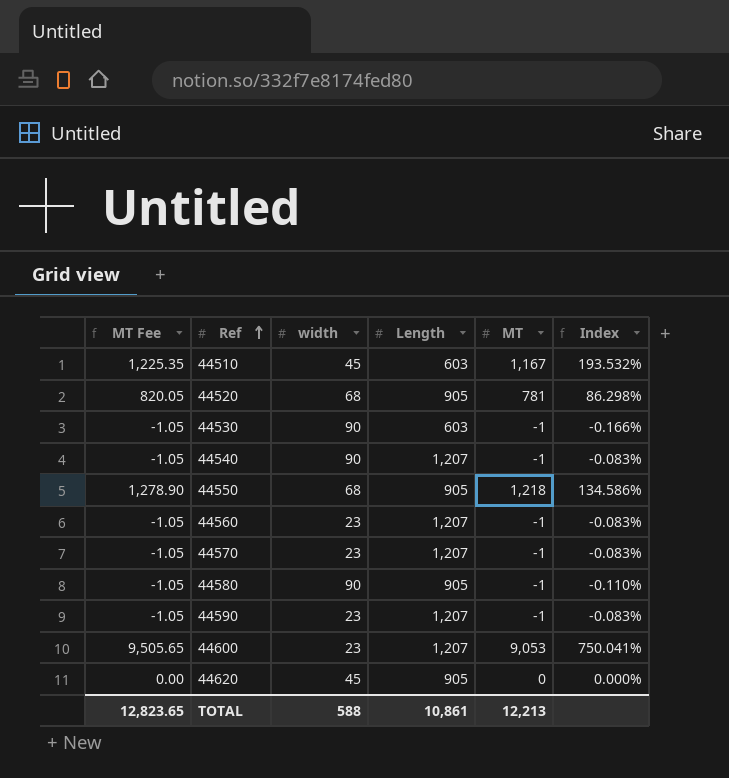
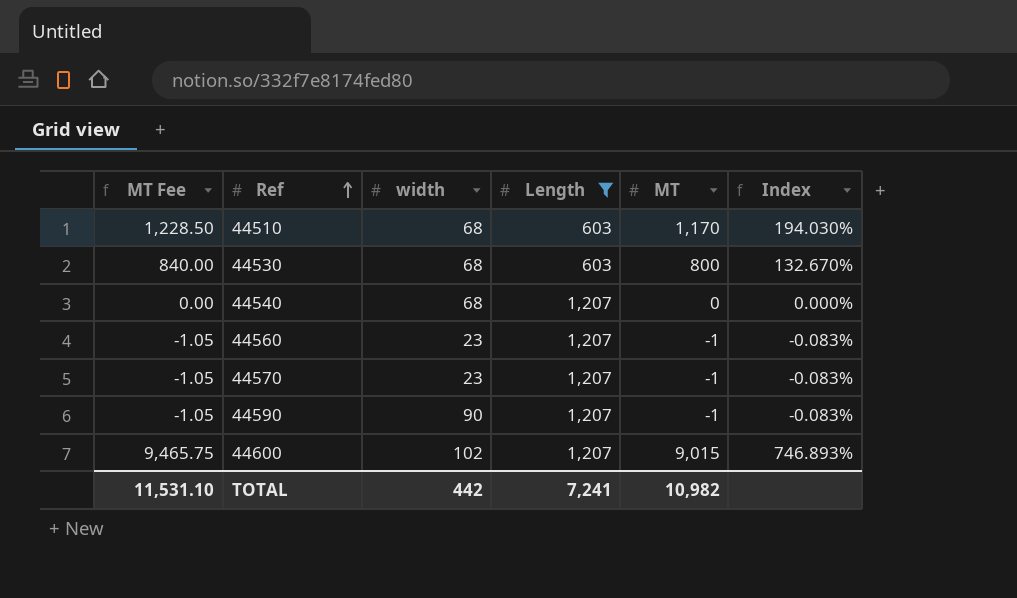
filter: none -> Length != 905
44510 | MT Fee: 1,225.35 -> 1,228.50
44510 | width: 45 -> 68
44510 | MT: 1,167 -> 1,170
44510 | Index: 193.532% -> 194.030%
44530 | MT Fee: -1.05 -> 840.00
44530 | width: 90 -> 68
44530 | MT: -1 -> 800
44530 | Index: -0.166% -> 132.670%
44540 | MT Fee: -1.05 -> 0.00
44540 | width: 90 -> 68
44540 | MT: -1 -> 0
44540 | Index: -0.083% -> 0.000%
44590 | width: 23 -> 90
44600 | MT Fee: 9,505.65 -> 9,465.75
44600 | width: 23 -> 102
44600 | MT: 9,053 -> 9,015
44600 | Index: 750.041% -> 746.893%
TOTAL | MT Fee: 12,823.65 -> 11,531.10
TOTAL | width: 588 -> 442
TOTAL | Length: 10,861 -> 7,241
TOTAL | MT: 12,213 -> 10,982

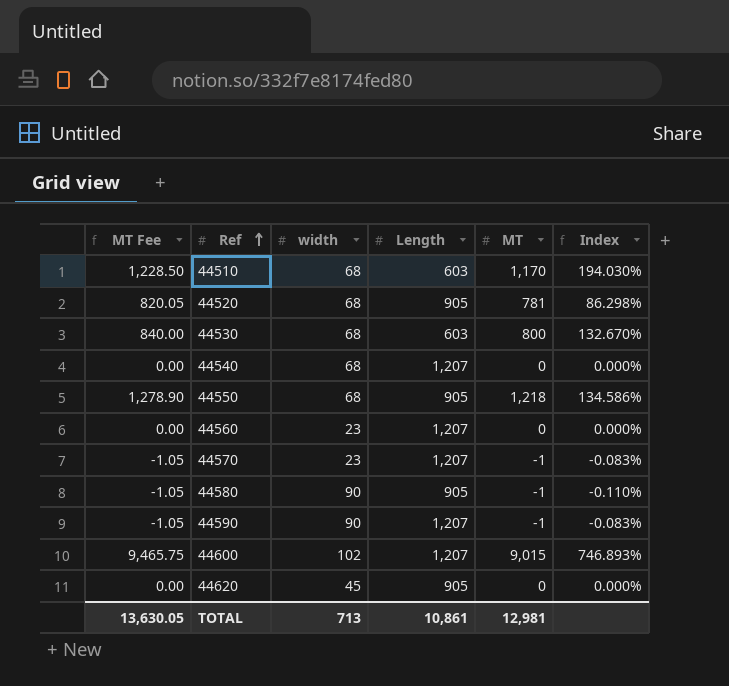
filter: Length != 905 -> none
44560 | MT Fee: -1.05 -> 0.00
44560 | MT: -1 -> 0
44560 | Index: -0.083% -> 0.000%
TOTAL | MT Fee: 11,531.10 -> 13,630.05
TOTAL | width: 442 -> 713
TOTAL | Length: 7,241 -> 10,861
TOTAL | MT: 10,982 -> 12,981

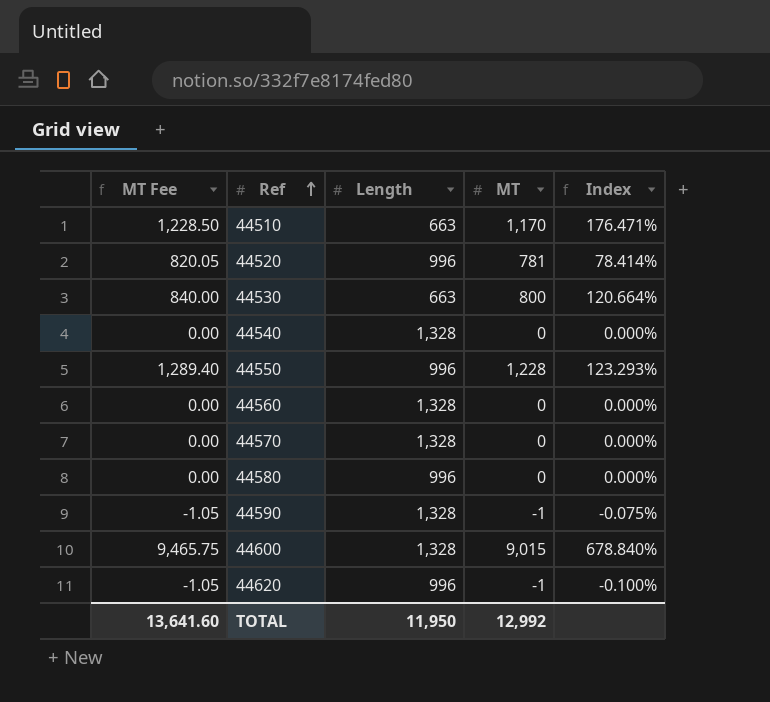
column width | position: 3 -> none
44510 | Length: 603 -> 663
44510 | Index: 194.030% -> 176.471%
44520 | Length: 905 -> 996
44520 | Index: 86.298% -> 78.414%
44530 | Length: 603 -> 663
44530 | Index: 132.670% -> 120.664%
44540 | Length: 1,207 -> 1,328
44550 | MT Fee: 1,278.90 -> 1,289.40
44550 | Length: 905 -> 996
44550 | MT: 1,218 -> 1,228
44550 | Index: 134.586% -> 123.293%
44560 | Length: 1,207 -> 1,328
44570 | MT Fee: -1.05 -> 0.00
44570 | Length: 1,207 -> 1,328
44570 | MT: -1 -> 0
44570 | Index: -0.083% -> 0.000%
44580 | MT Fee: -1.05 -> 0.00
44580 | Length: 905 -> 996
44580 | MT: -1 -> 0
44580 | Index: -0.110% -> 0.000%
44590 | Length: 1,207 -> 1,328
44590 | Index: -0.083% -> -0.075%
44600 | Length: 1,207 -> 1,328
44600 | Index: 746.893% -> 678.840%
44620 | MT Fee: 0.00 -> -1.05
44620 | Length: 905 -> 996
44620 | MT: 0 -> -1
44620 | Index: 0.000% -> -0.100%
TOTAL | MT Fee: 13,630.05 -> 13,641.60
TOTAL | Length: 10,861 -> 11,950
TOTAL | MT: 12,981 -> 12,992

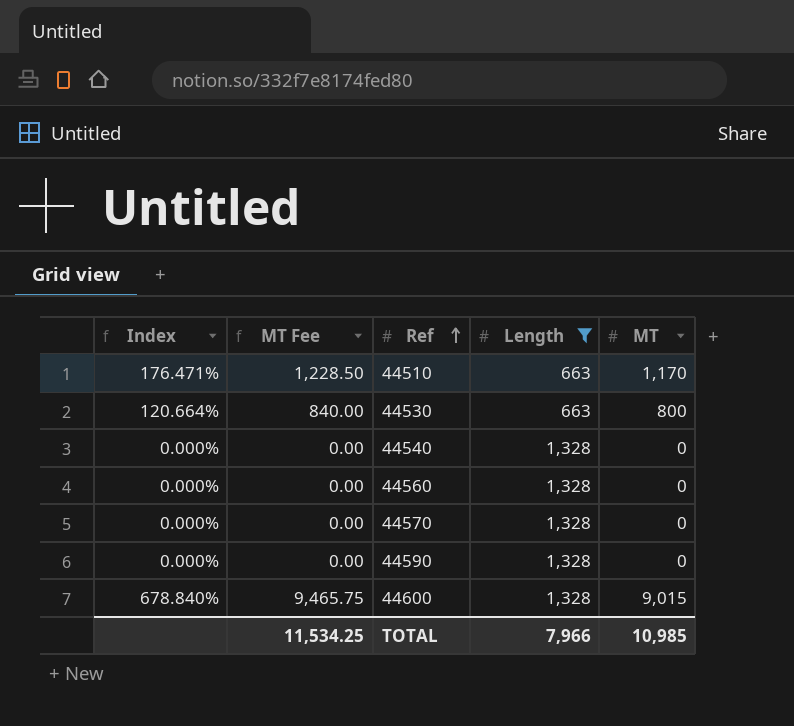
filter: none -> Length != 996
column Index | position: 5 -> 1
44590 | Index: -0.075% -> 0.000%
44590 | MT Fee: -1.05 -> 0.00
44590 | MT: -1 -> 0
TOTAL | MT Fee: 13,641.60 -> 11,534.25
TOTAL | Length: 11,950 -> 7,966
TOTAL | MT: 12,992 -> 10,985

